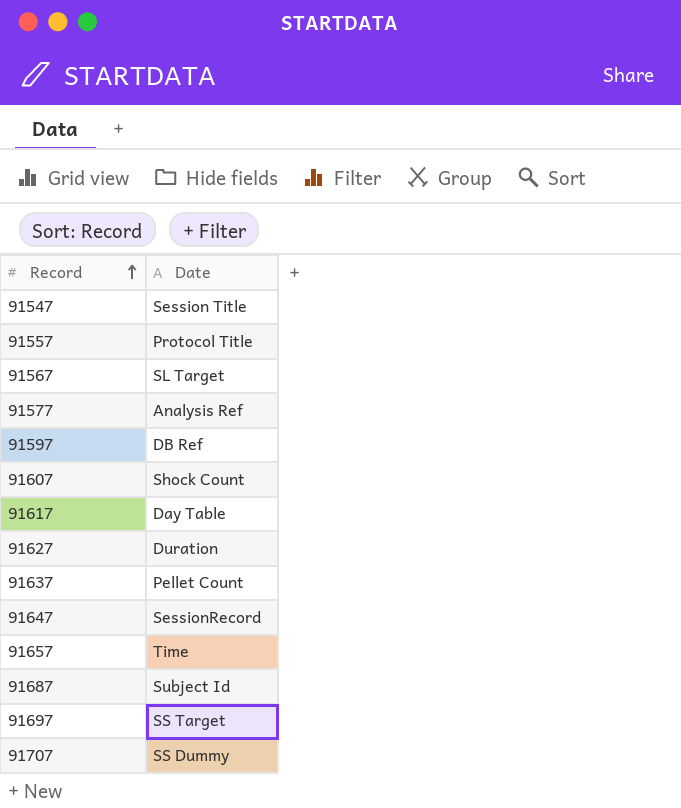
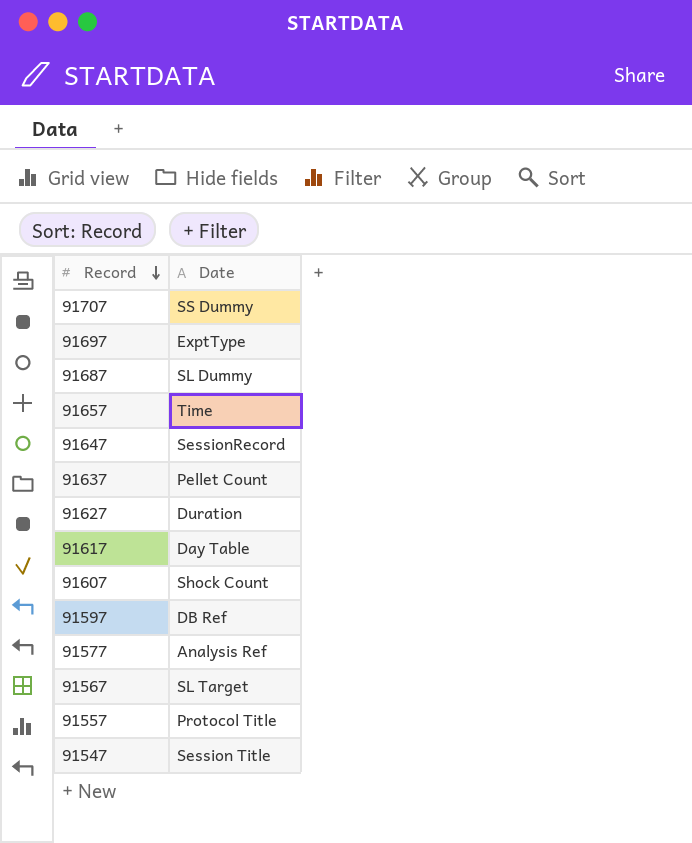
row order: Record ascending -> Record descending
91697 | Date: SS Target -> ExptType
91687 | Date: Subject Id -> SL Dummy

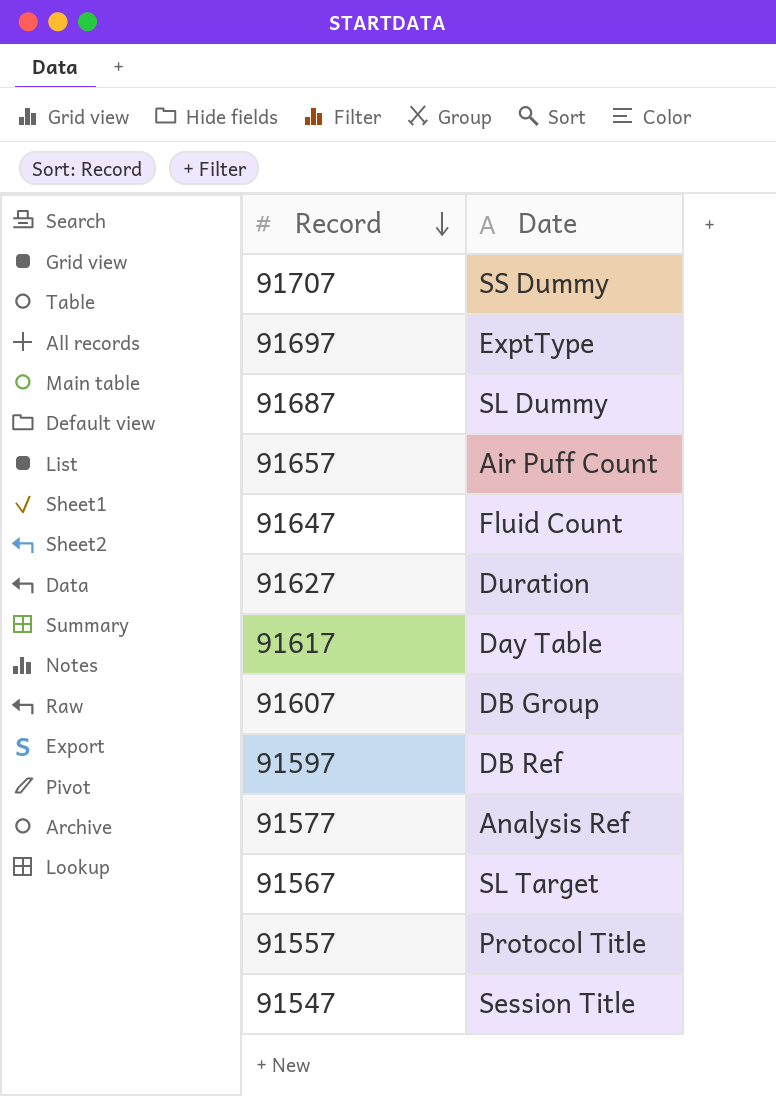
row 91637: Pellet Count -> none
91657 | Date: Time -> Air Puff Count
91647 | Date: SessionRecord -> Fluid Count
91607 | Date: Shock Count -> DB Group

